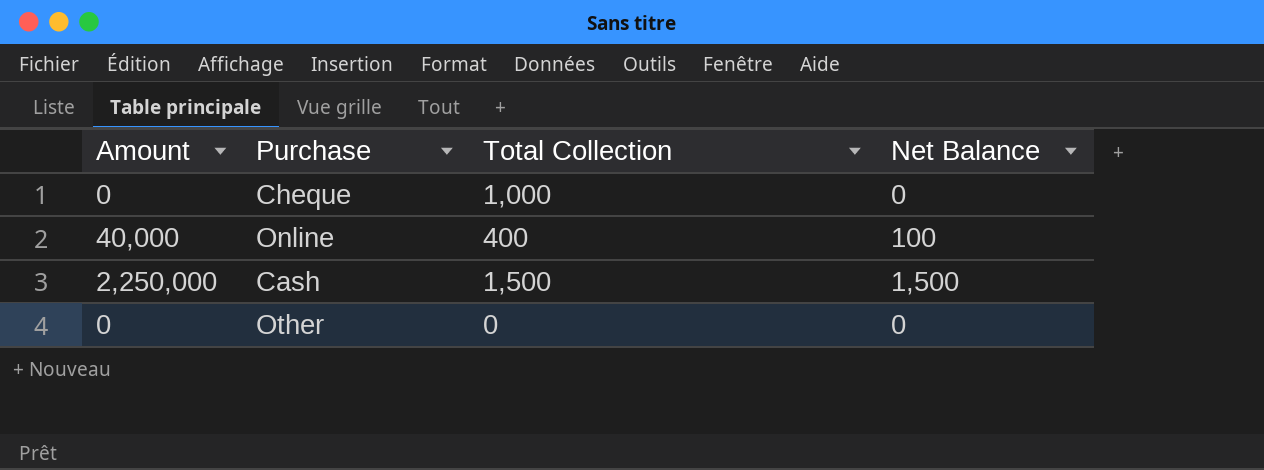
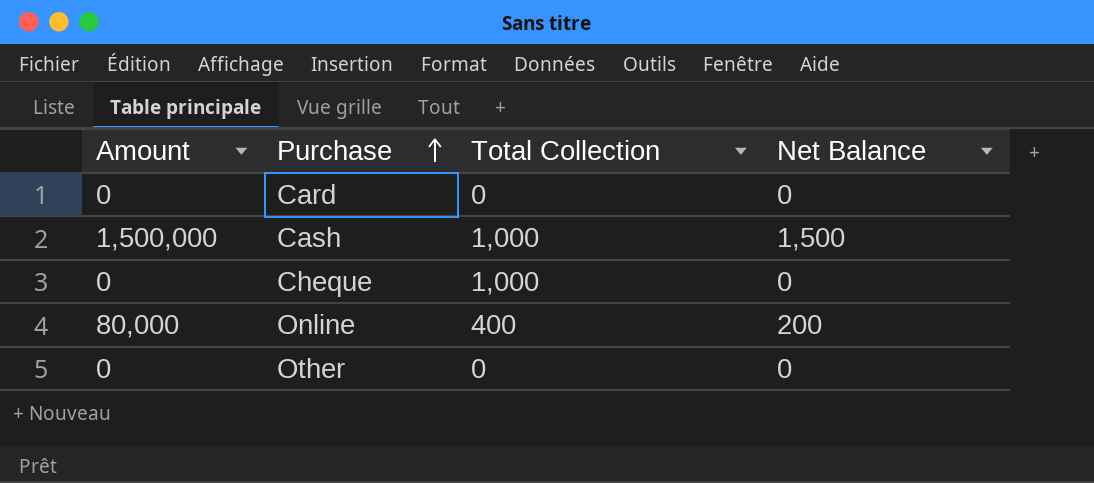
row order: none -> Purchase ascending
row Card: none -> 0 | 0 | 0
Cash | Amount: 2,250,000 -> 1,500,000
Cash | Total Collection: 1,500 -> 1,000
Online | Amount: 40,000 -> 80,000
Online | Net Balance: 100 -> 200

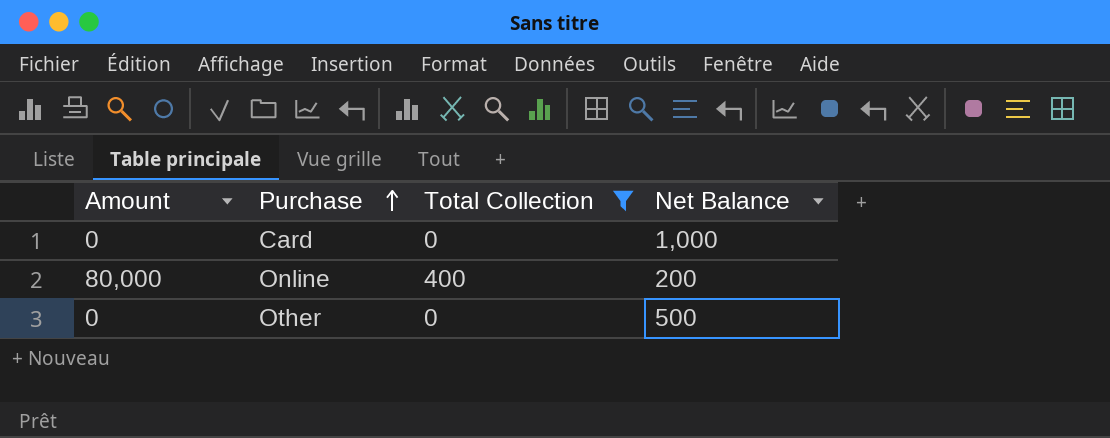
filter: none -> Total Collection != 1,000
Card | Net Balance: 0 -> 1,000
Other | Net Balance: 0 -> 500

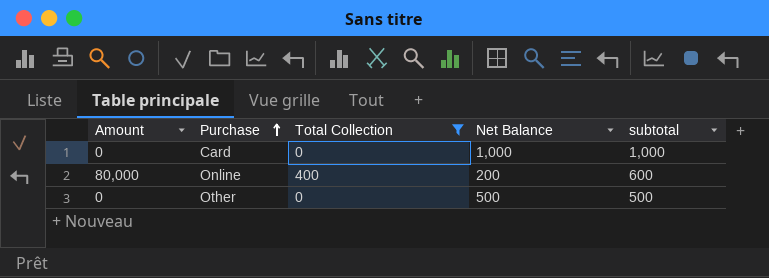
column subtotal | formula: none -> [Total Collection] + [Net Balance]

